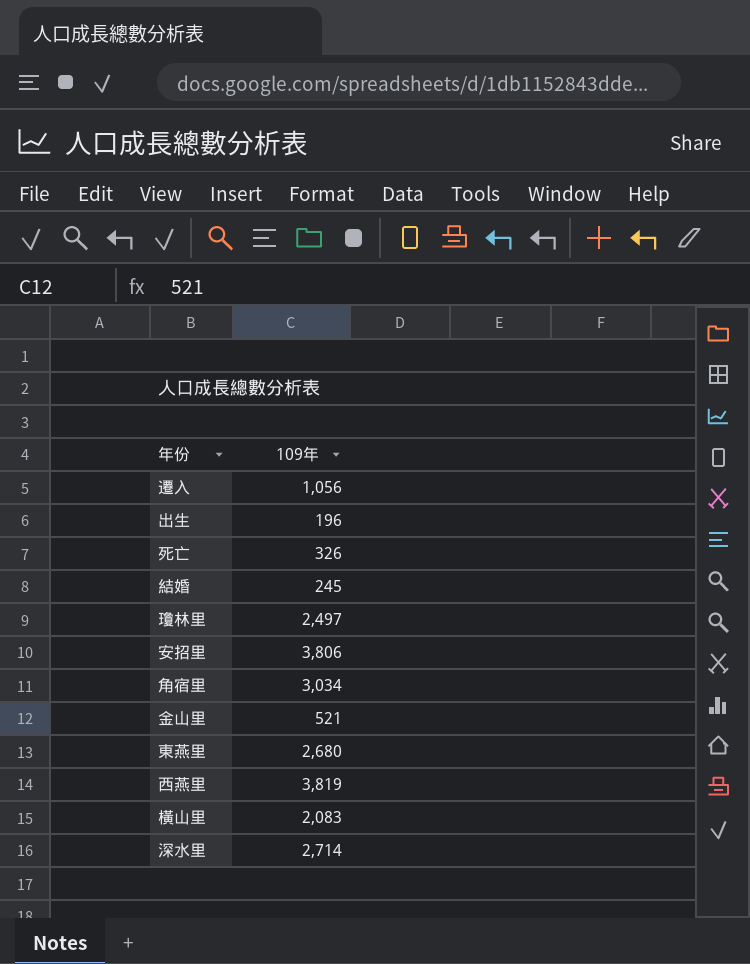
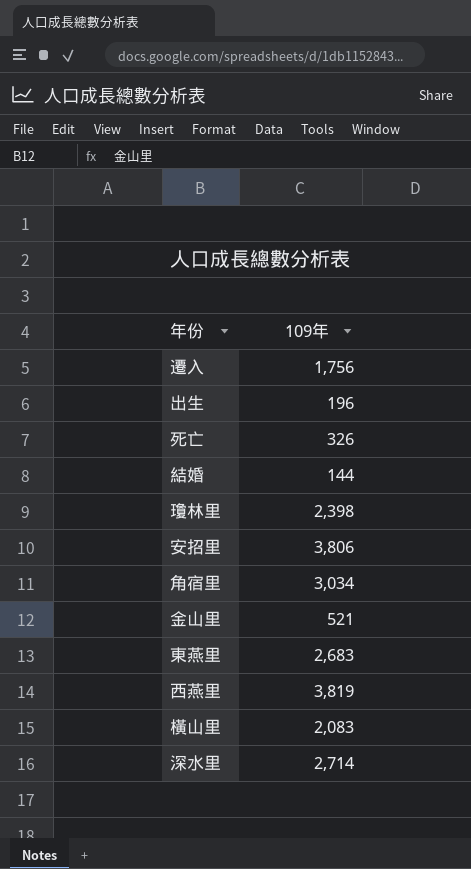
遷入 | 109年: 1,056 -> 1,756
結婚 | 109年: 245 -> 144
瓊林里 | 109年: 2,497 -> 2,398
東燕里 | 109年: 2,680 -> 2,683

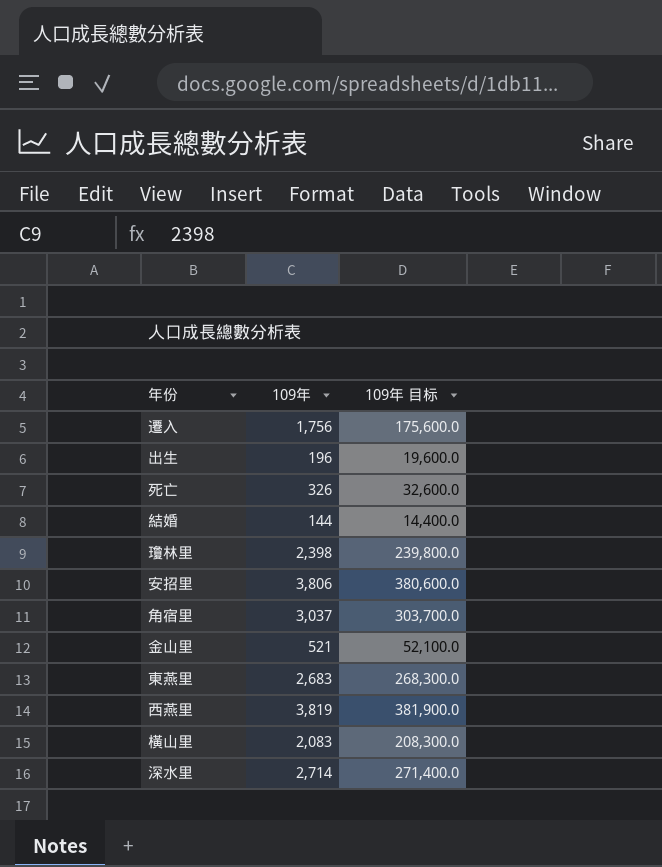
column 109年 目标 | formula: none -> [109年] * 100
角宿里 | 109年: 3,034 -> 3,037

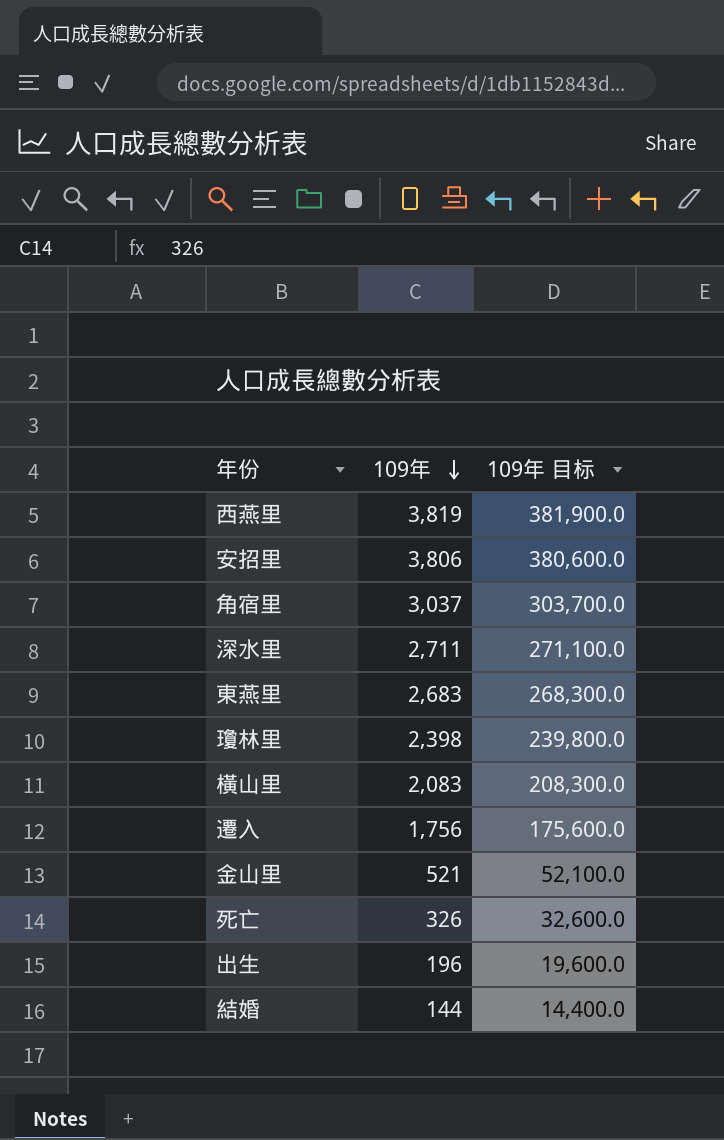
row order: none -> 109年 descending
深水里 | 109年: 2,714 -> 2,711
深水里 | 109年 目标: 271,400.0 -> 271,100.0

